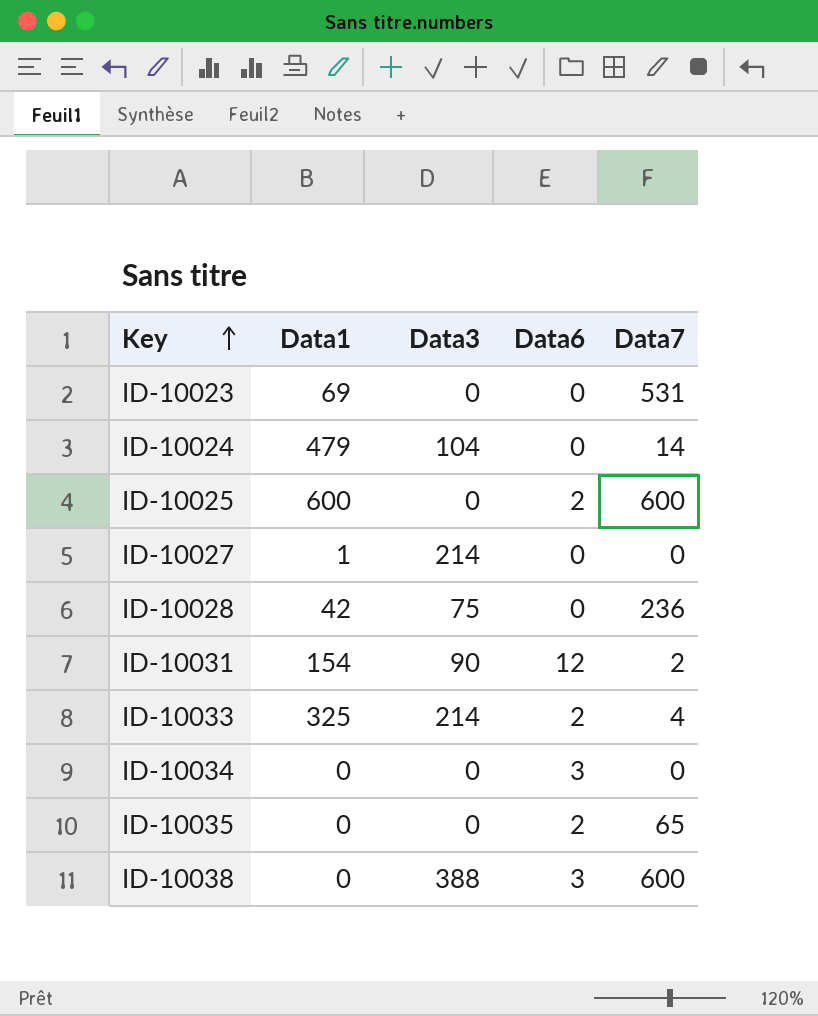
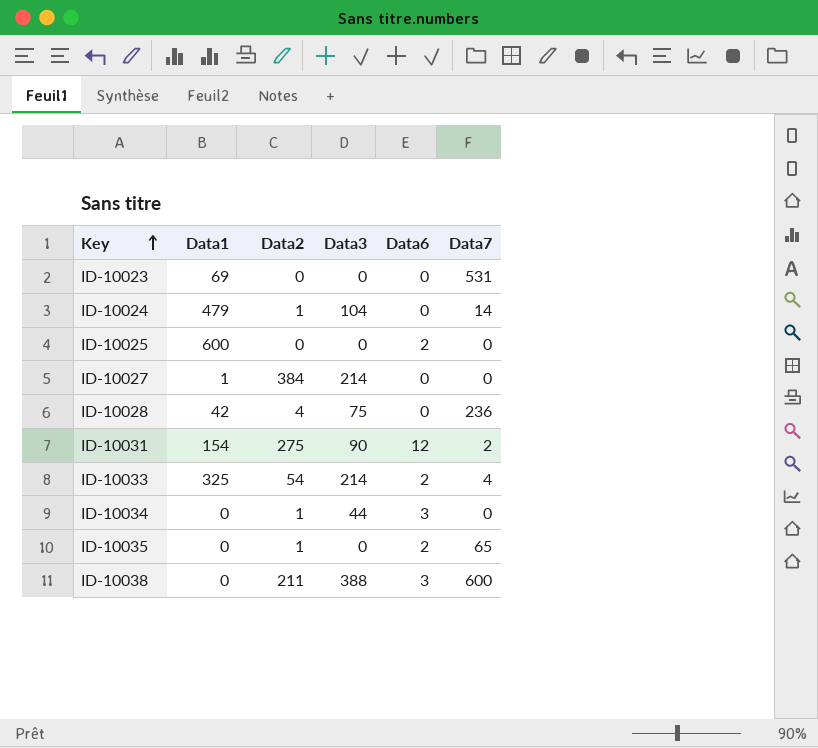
column Data2 | position: none -> 3
ID-10025 | Data7: 600 -> 0
ID-10034 | Data3: 0 -> 44

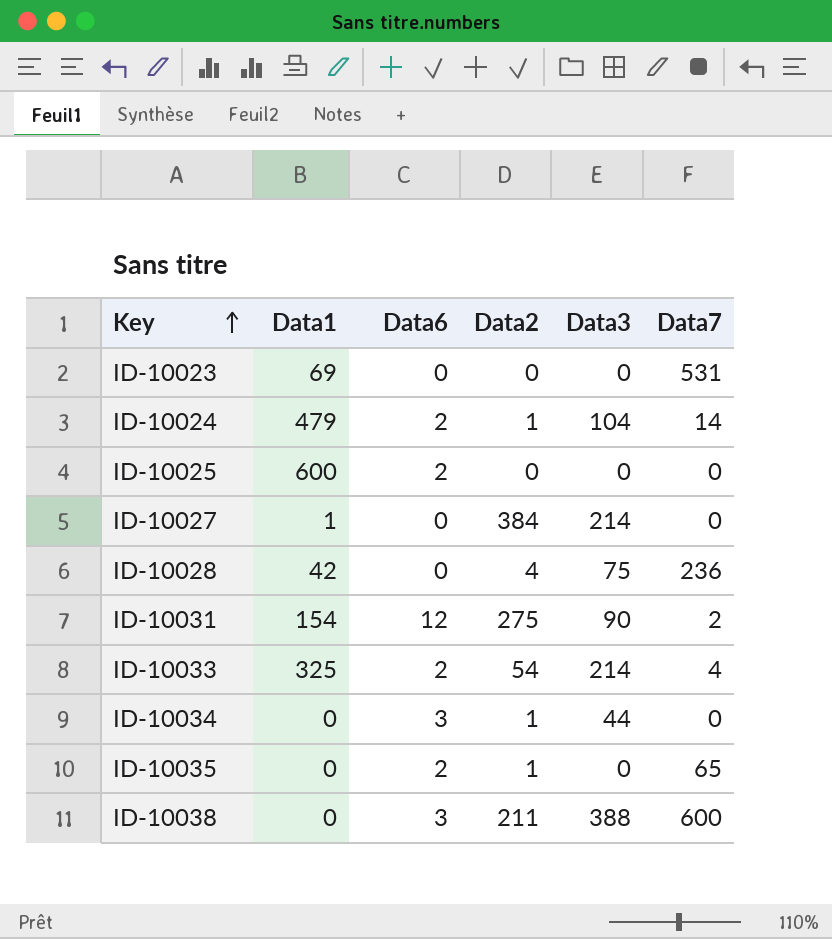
column Data6 | position: 5 -> 3
ID-10024 | Data6: 0 -> 2

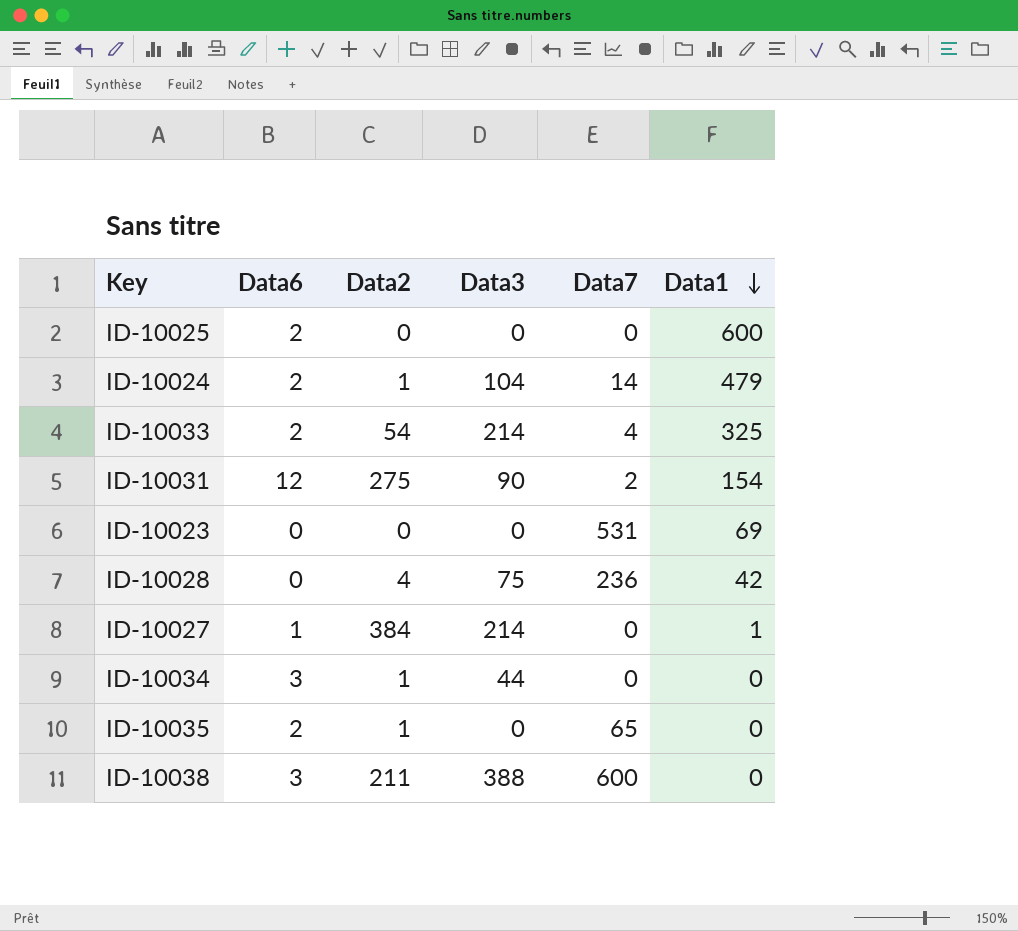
row order: Key ascending -> Data1 descending
column Data1 | position: 2 -> 6
ID-10027 | Data6: 0 -> 1

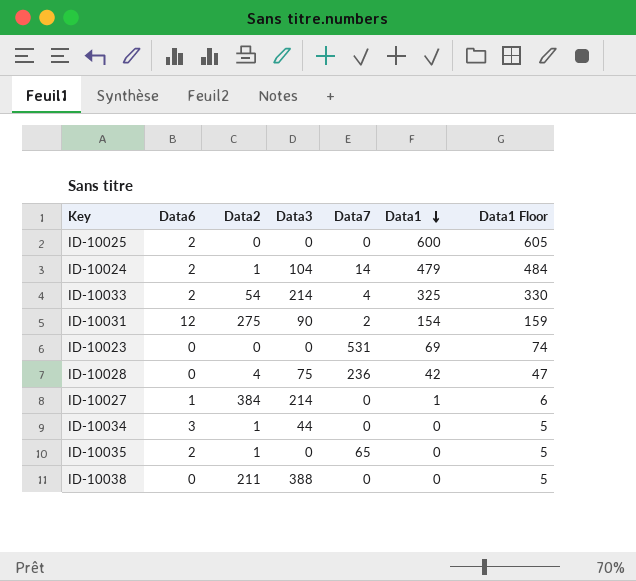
column Data1 Floor | formula: none -> [Data1] + 5
ID-10038 | Data6: 3 -> 0
ID-10038 | Data7: 600 -> 0

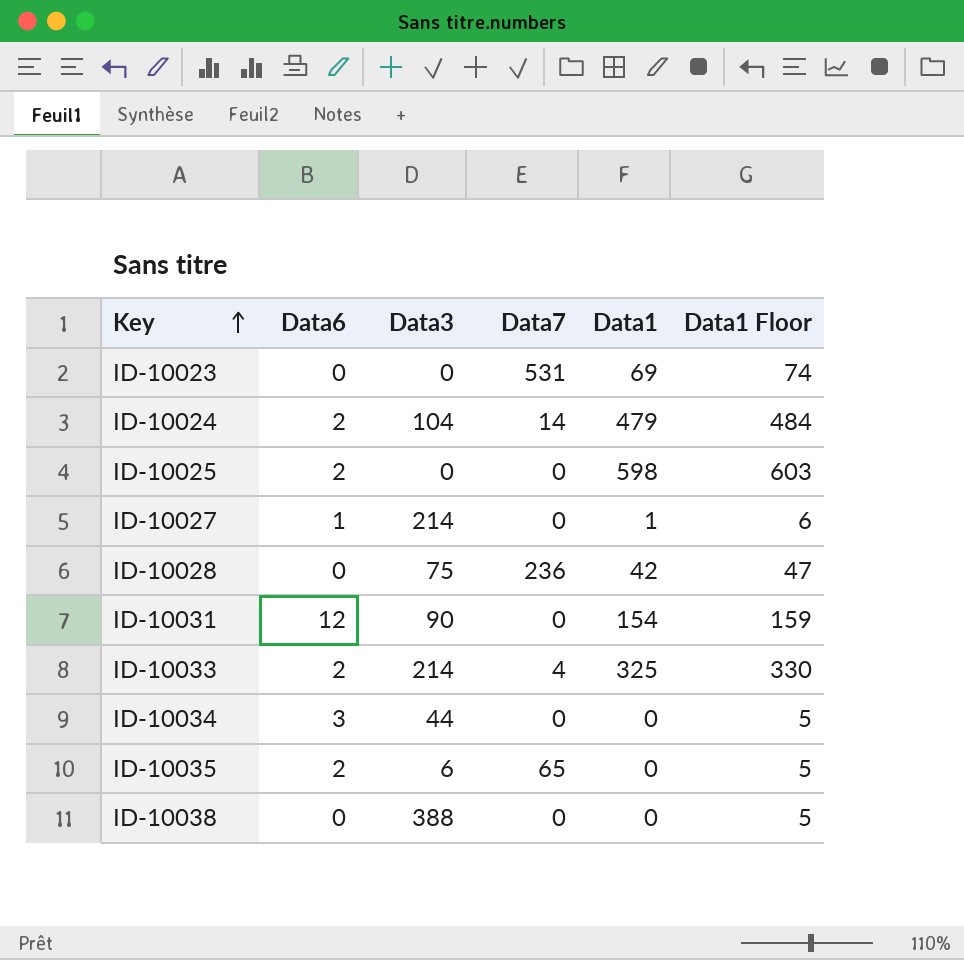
row order: Data1 descending -> Key ascending
column Data2 | position: 3 -> none
ID-10025 | Data1: 600 -> 598
ID-10025 | Data1 Floor: 605 -> 603
ID-10031 | Data7: 2 -> 0
ID-10035 | Data3: 0 -> 6

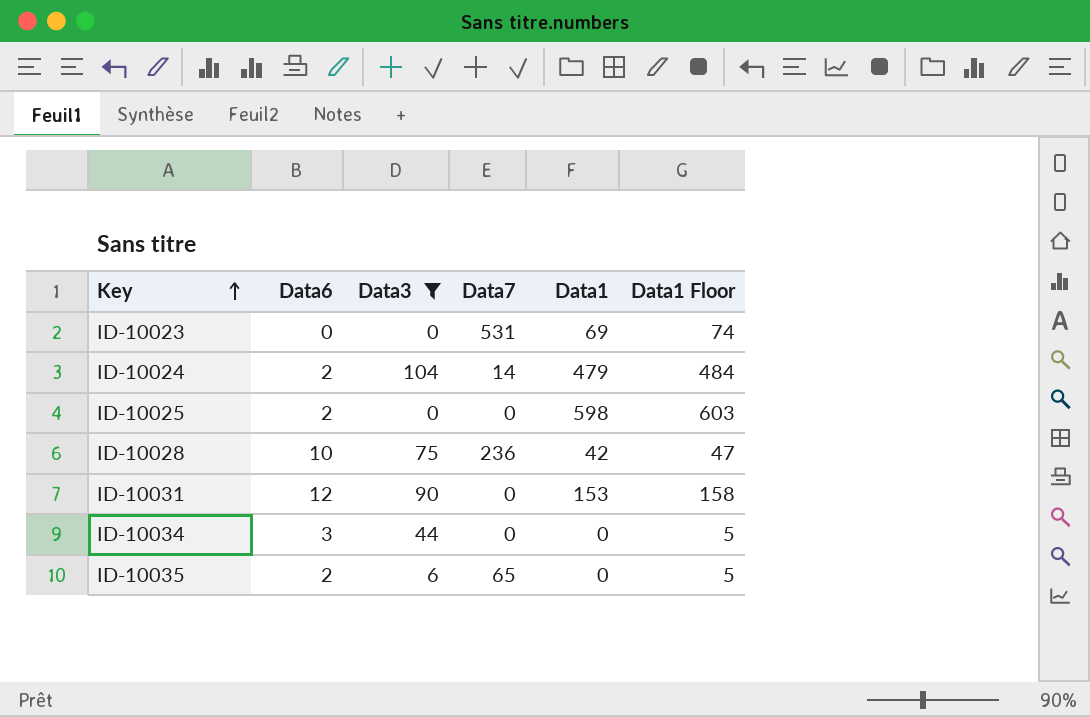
filter: none -> Data3 <= 104
ID-10028 | Data6: 0 -> 10
ID-10031 | Data1: 154 -> 153
ID-10031 | Data1 Floor: 159 -> 158

